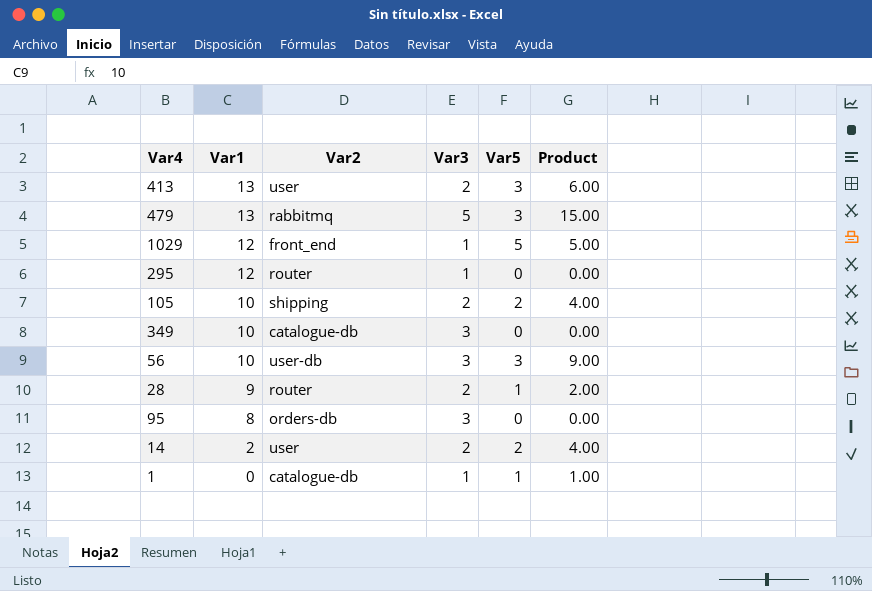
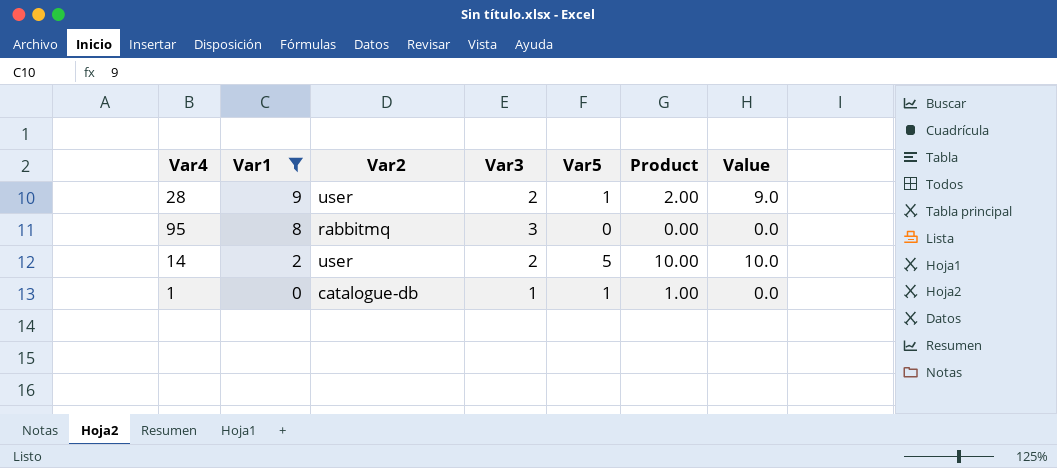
filter: none -> Var1 <= 9
column Value | formula: none -> [Var1] * [Var5]
28 | Var2: router -> user
95 | Var2: orders-db -> rabbitmq
14 | Var5: 2 -> 5
14 | Product: 4.00 -> 10.00

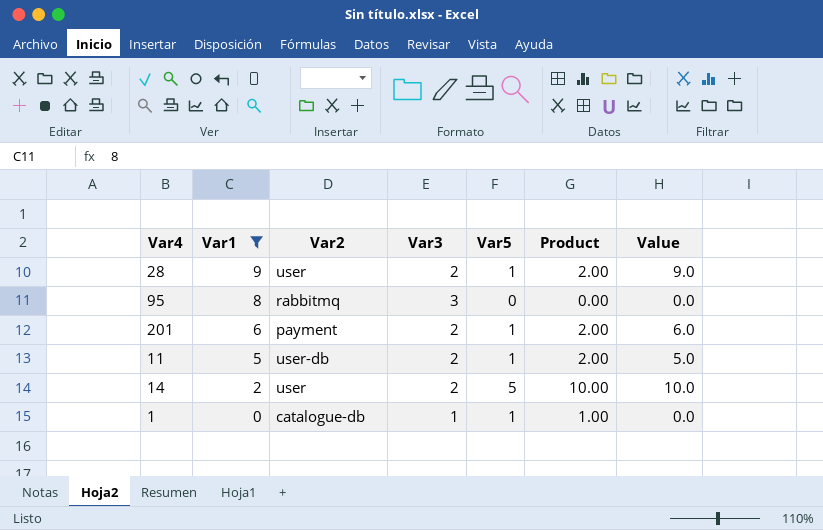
row 201: none -> 6 | payment | 2 | 1 | 2.00 | 6.0
row 11: none -> 5 | user-db | 2 | 1 | 2.00 | 5.0

